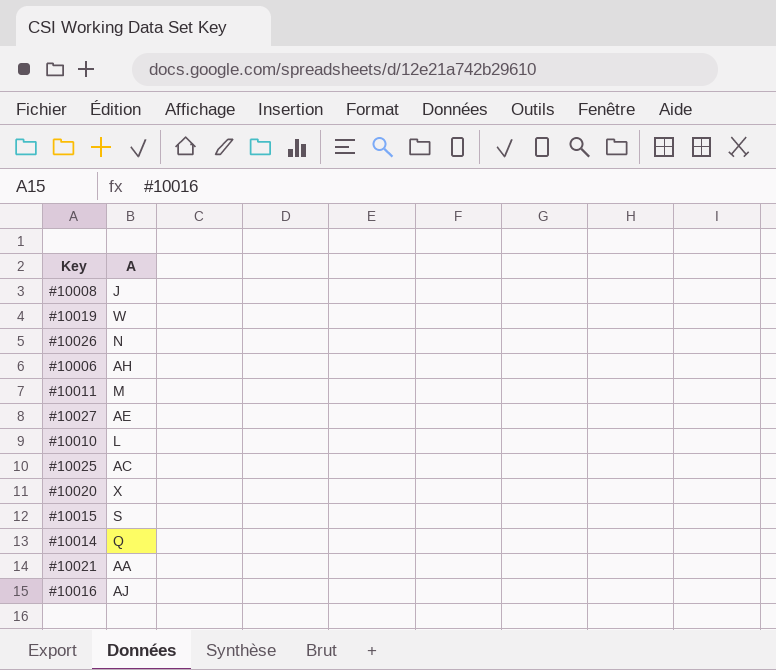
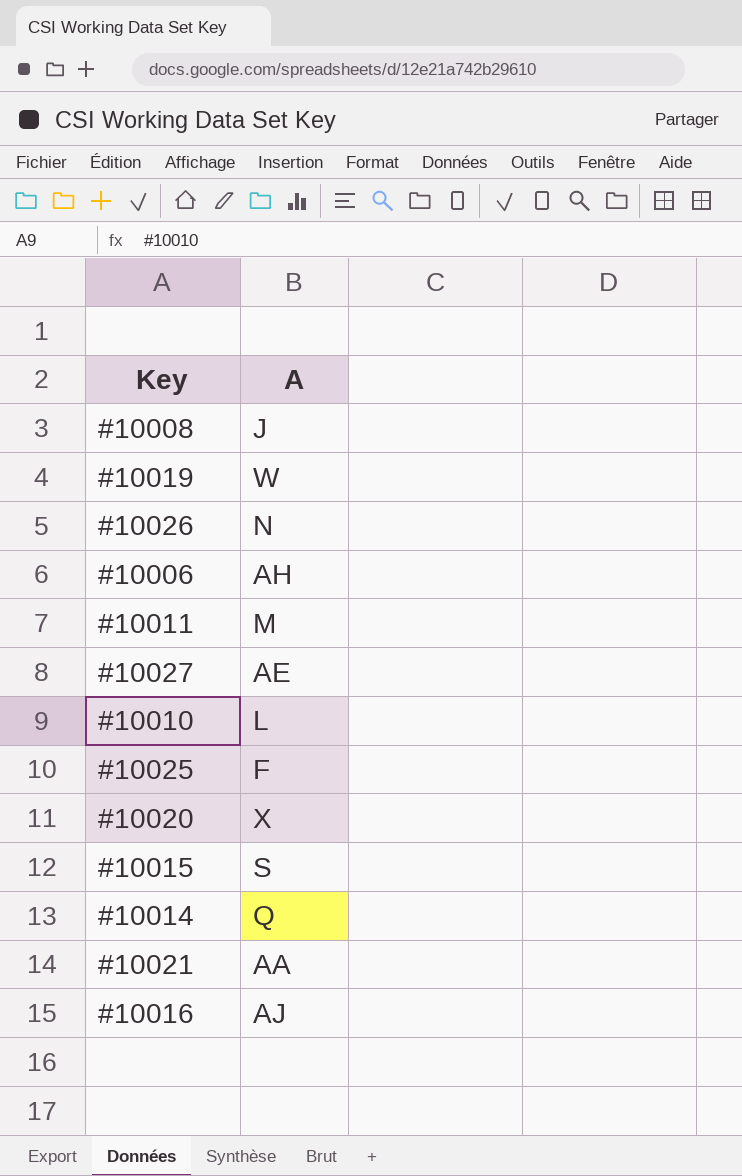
#10025 | A: AC -> F

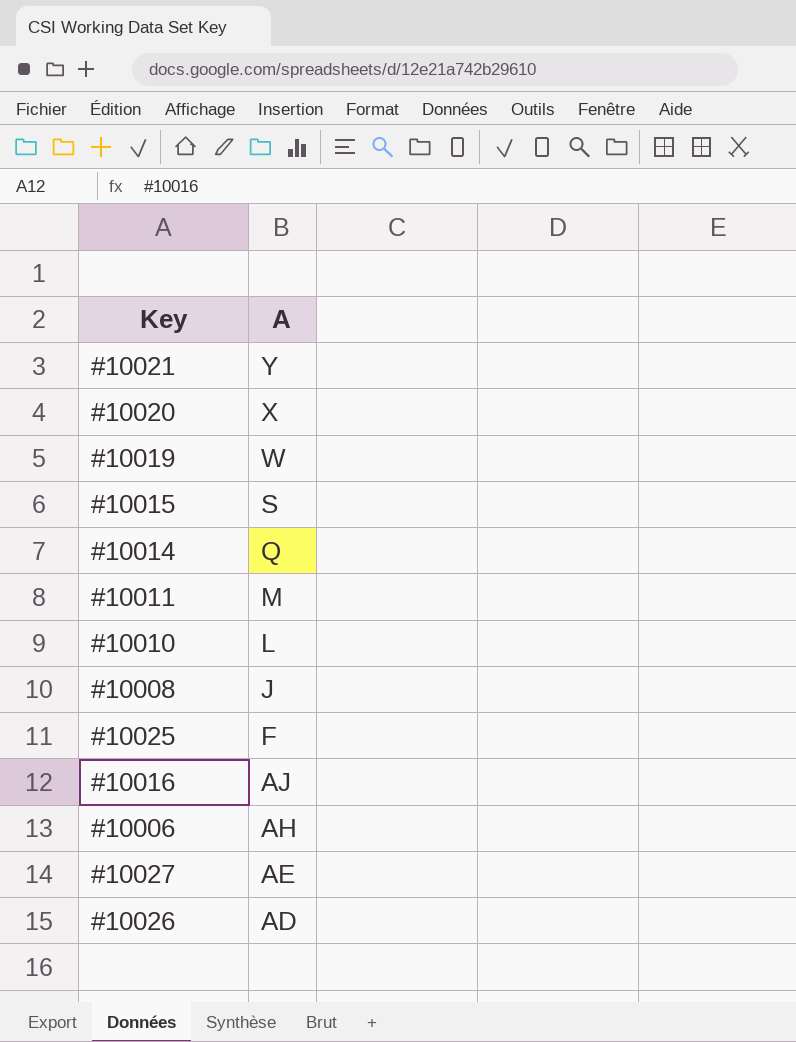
row order: none -> A descending
#10021 | A: AA -> Y
#10026 | A: N -> AD

